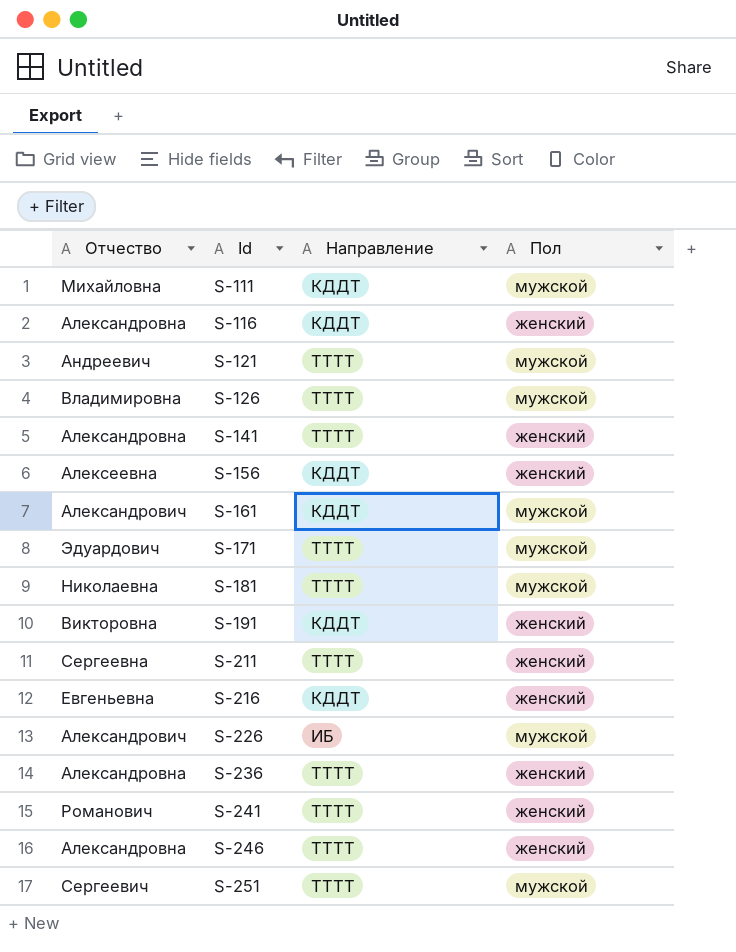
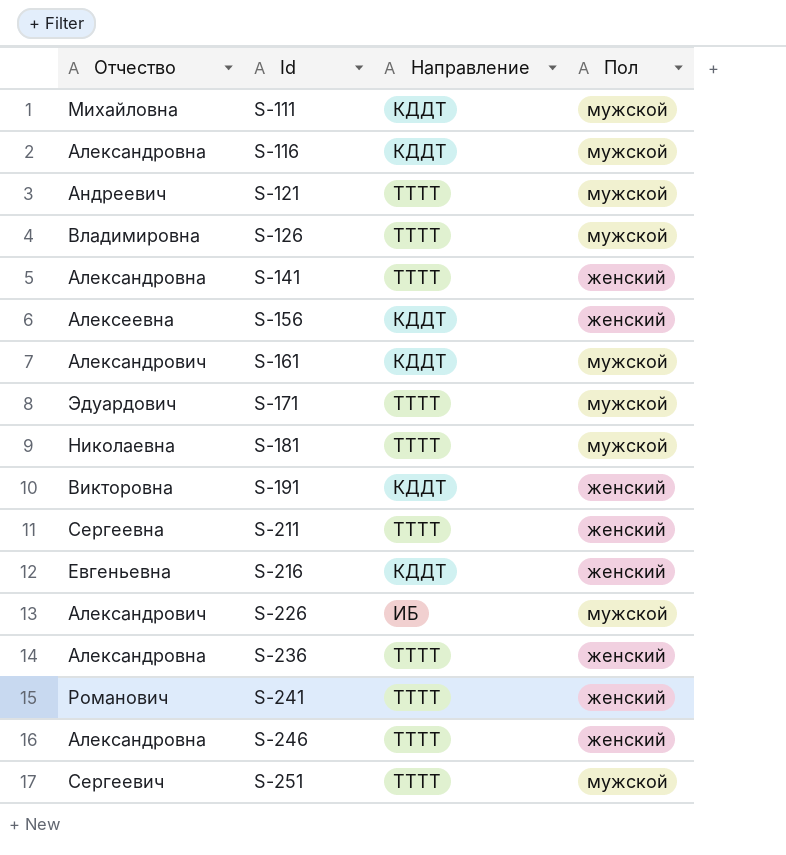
S-116 | Пол: женский -> мужской

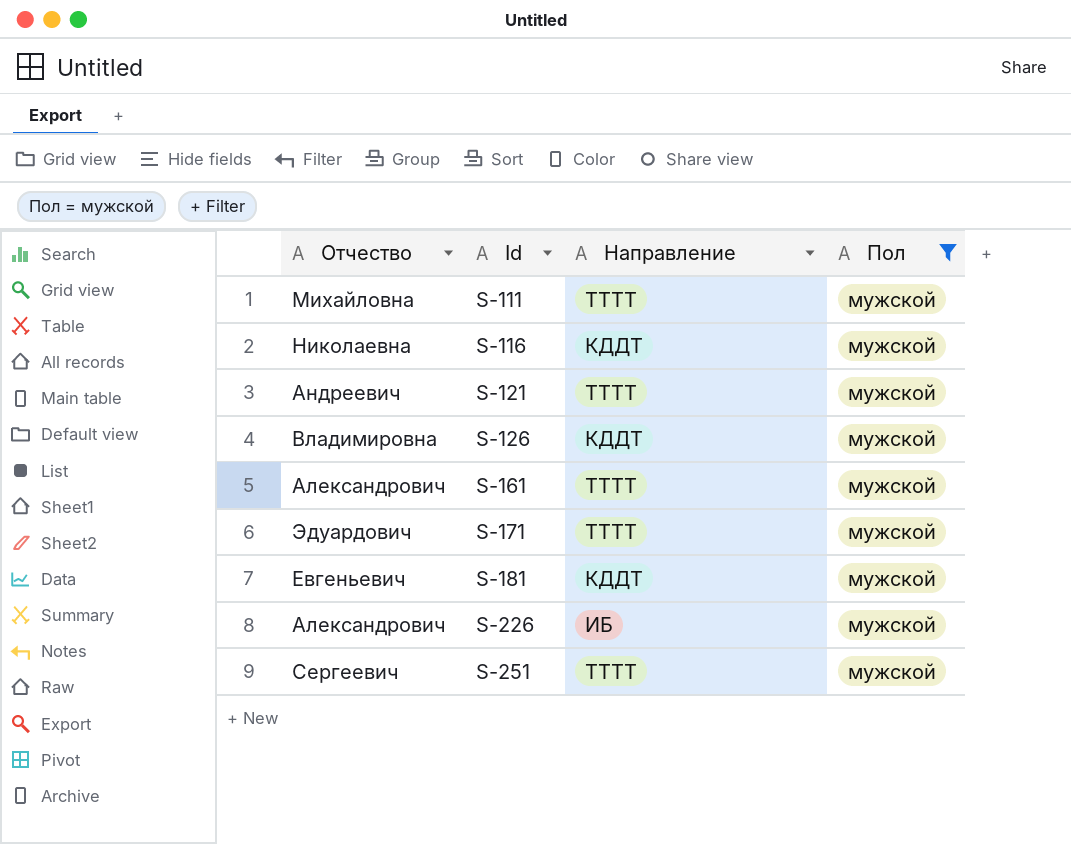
filter: none -> Пол = мужской
S-111 | Направление: КДДТ -> ТТТТ
S-116 | Отчество: Александровна -> Николаевна
S-126 | Направление: ТТТТ -> КДДТ
S-161 | Направление: КДДТ -> ТТТТ
S-181 | Отчество: Николаевна -> Евгеньевич
S-181 | Направление: ТТТТ -> КДДТ

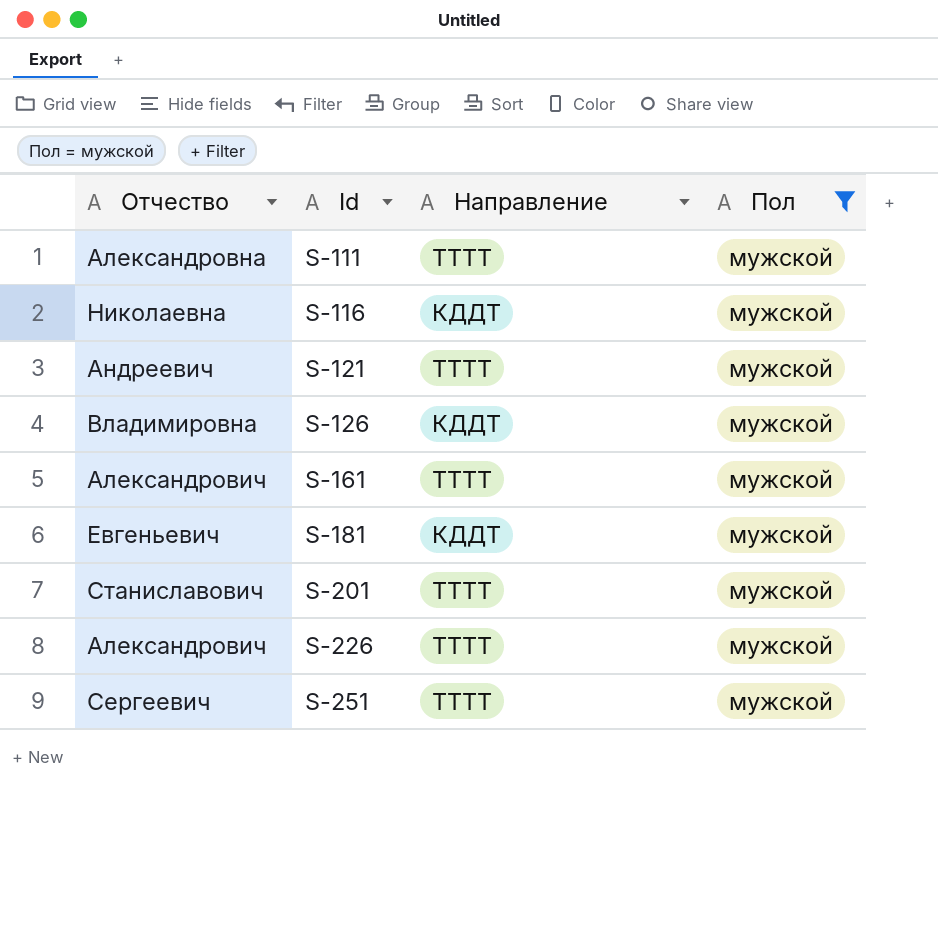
row S-171: Эдуардович | ТТТТ | мужской -> none
S-111 | Отчество: Михайловна -> Александровна
row S-201: none -> Станиславович | ТТТТ | мужской
S-226 | Направление: ИБ -> ТТТТ

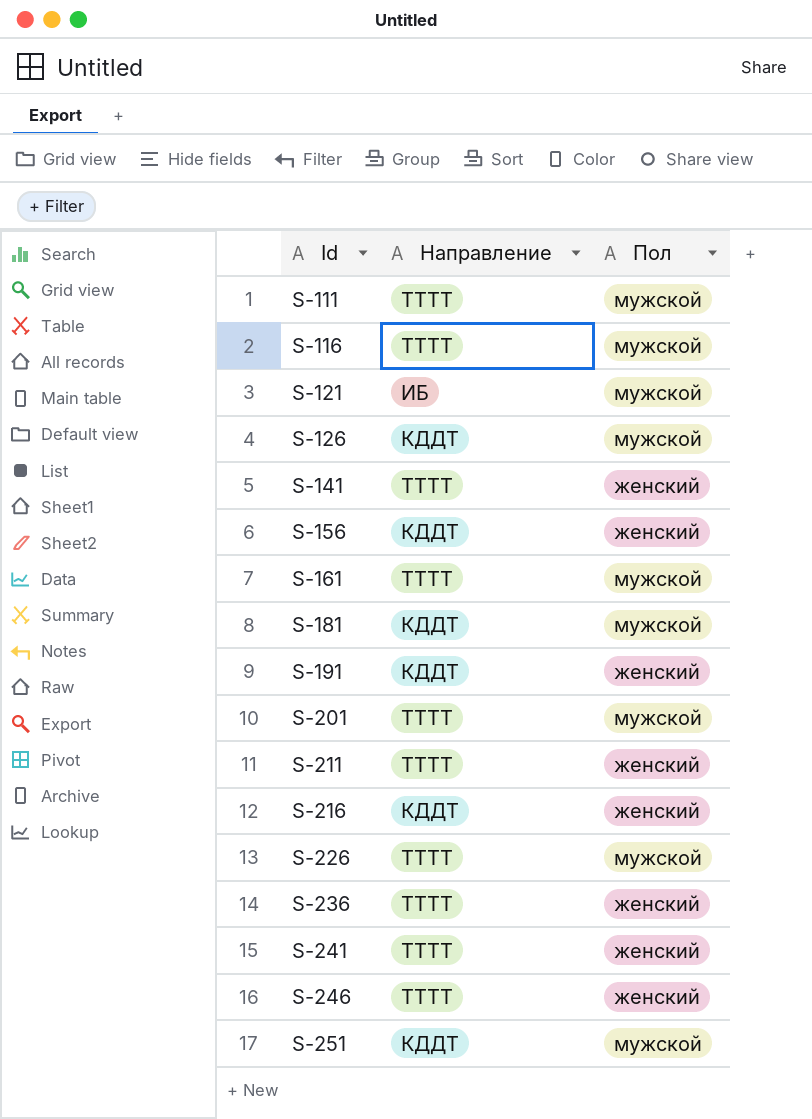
filter: Пол = мужской -> none
column Отчество | position: 1 -> none
S-116 | Направление: КДДТ -> ТТТТ
S-121 | Направление: ТТТТ -> ИБ
S-251 | Направление: ТТТТ -> КДДТ

